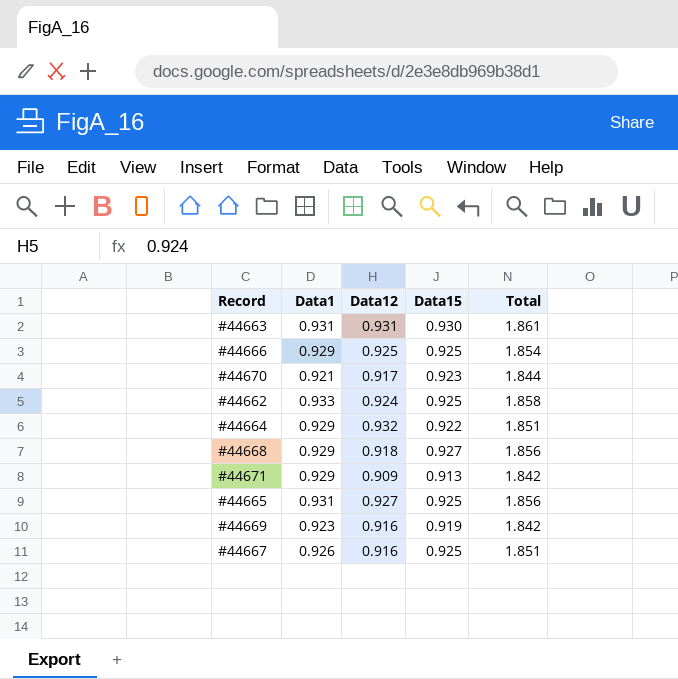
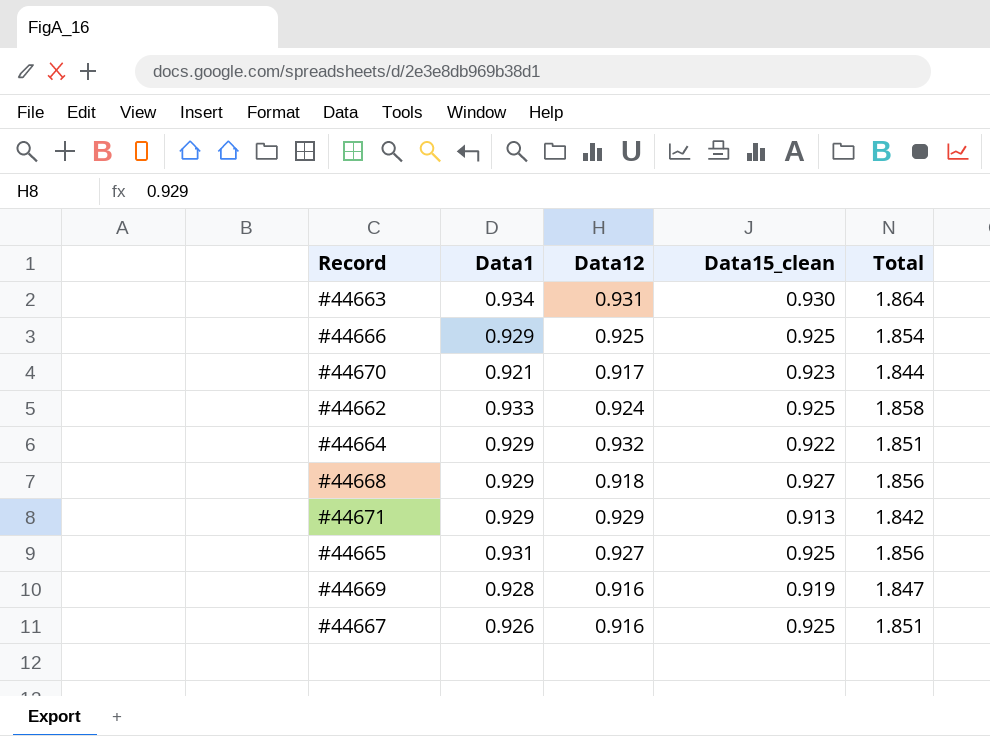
column name: Data15 -> Data15_clean
#44663 | Data1: 0.931 -> 0.934
#44663 | Total: 1.861 -> 1.864
#44671 | Data12: 0.909 -> 0.929
#44669 | Data1: 0.923 -> 0.928
#44669 | Total: 1.842 -> 1.847

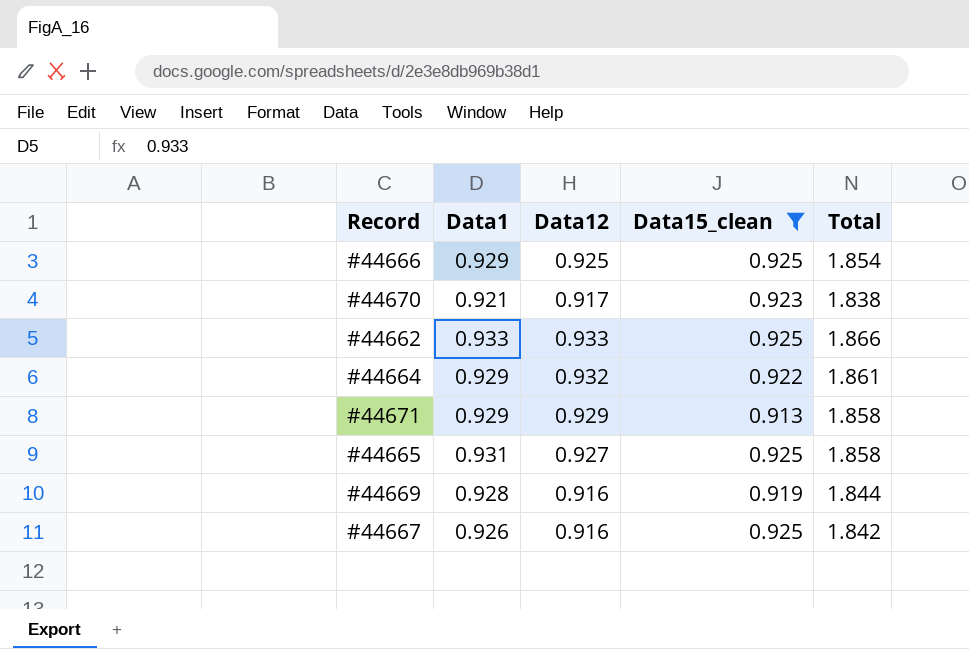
filter: none -> Data15_clean <= 0.925
column Total | formula: [Data1] + [Data15_clean] -> [Data1] + [Data12]
#44662 | Data12: 0.924 -> 0.933

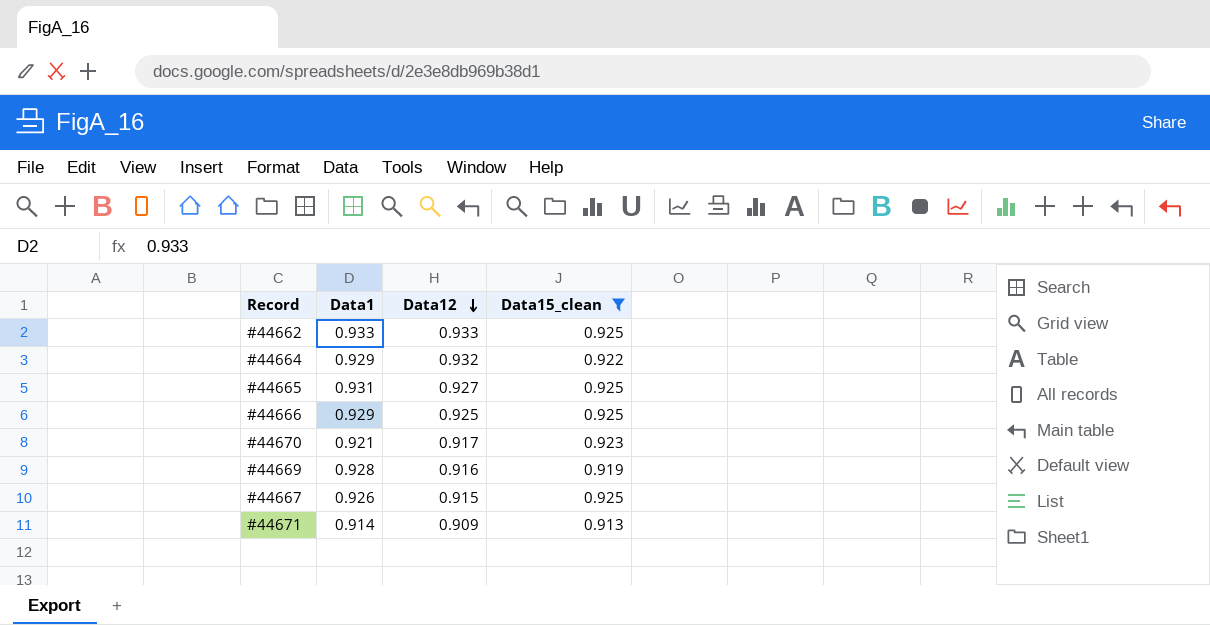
row order: none -> Data12 descending
column Total | formula: [Data1] + [Data12] -> none
#44667 | Data12: 0.916 -> 0.915
#44671 | Data1: 0.929 -> 0.914
#44671 | Data12: 0.929 -> 0.909

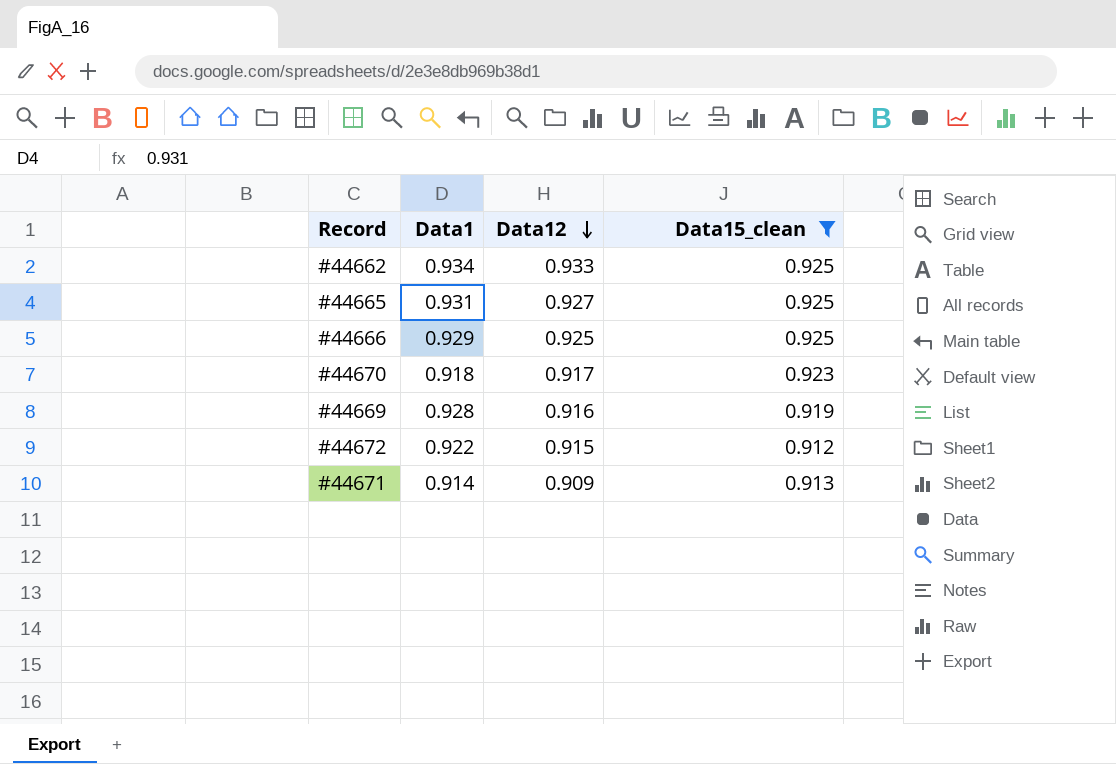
row #44664: 0.929 | 0.932 | 0.922 -> none
row #44667: 0.926 | 0.915 | 0.925 -> none
#44662 | Data1: 0.933 -> 0.934
#44670 | Data1: 0.921 -> 0.918
row #44672: none -> 0.922 | 0.915 | 0.912

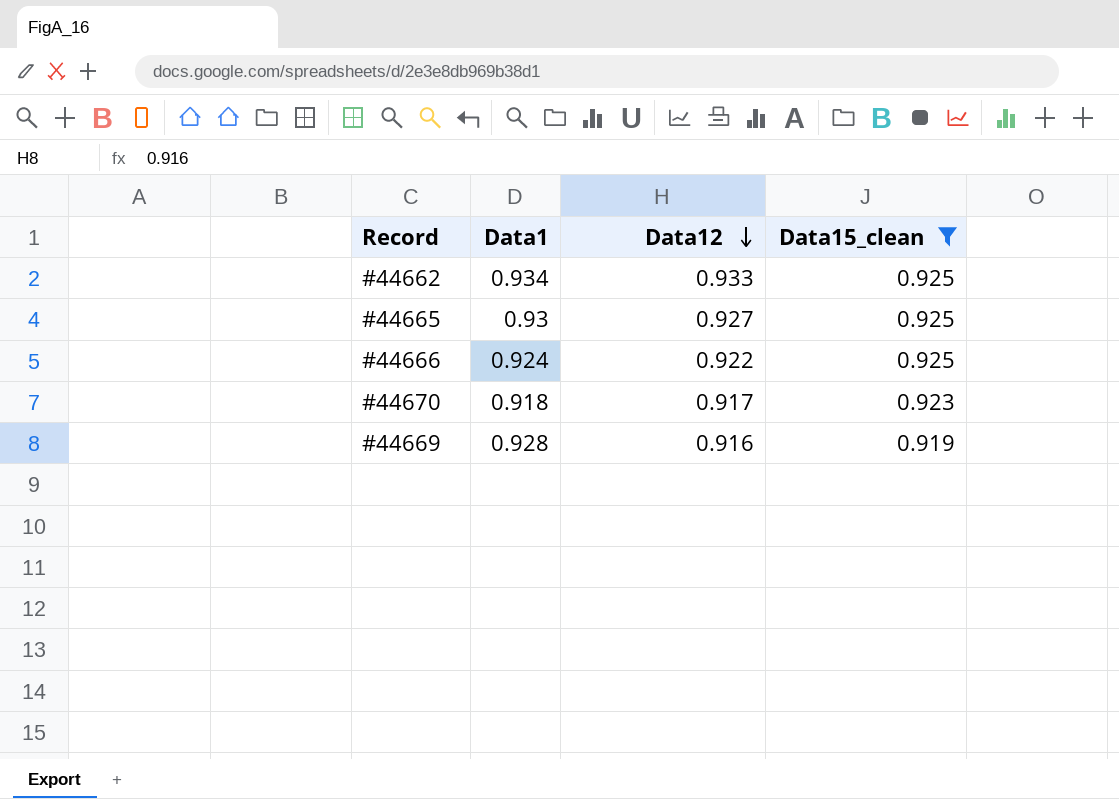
row #44672: 0.922 | 0.915 | 0.912 -> none
row #44671: 0.914 | 0.909 | 0.913 -> none
#44665 | Data1: 0.931 -> 0.93
#44666 | Data1: 0.929 -> 0.924
#44666 | Data12: 0.925 -> 0.922

